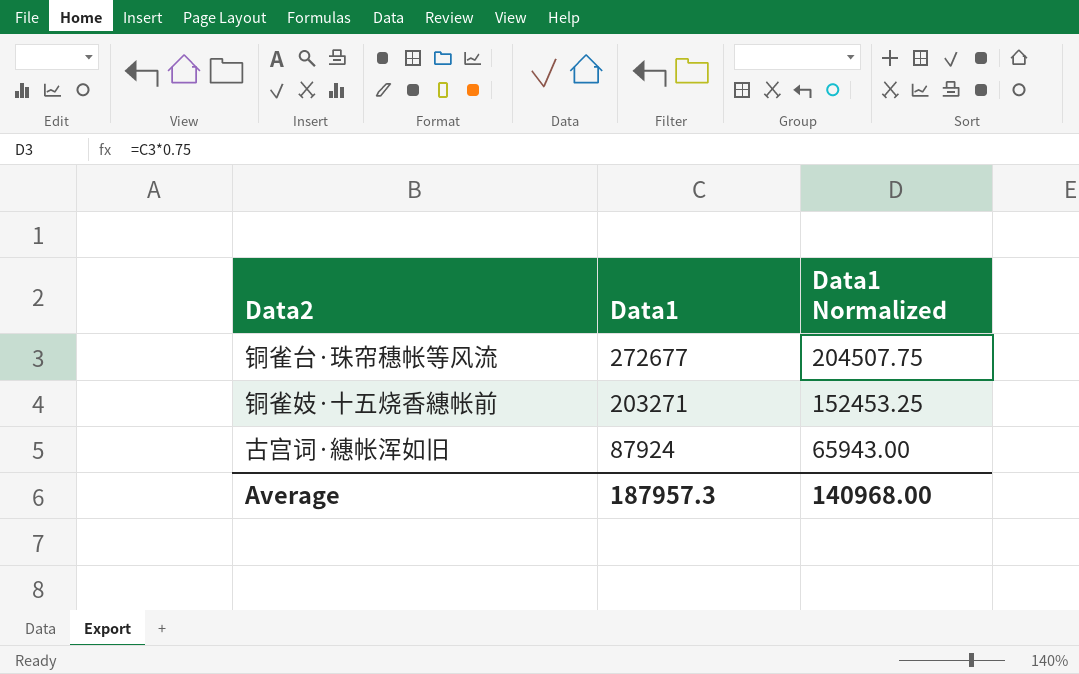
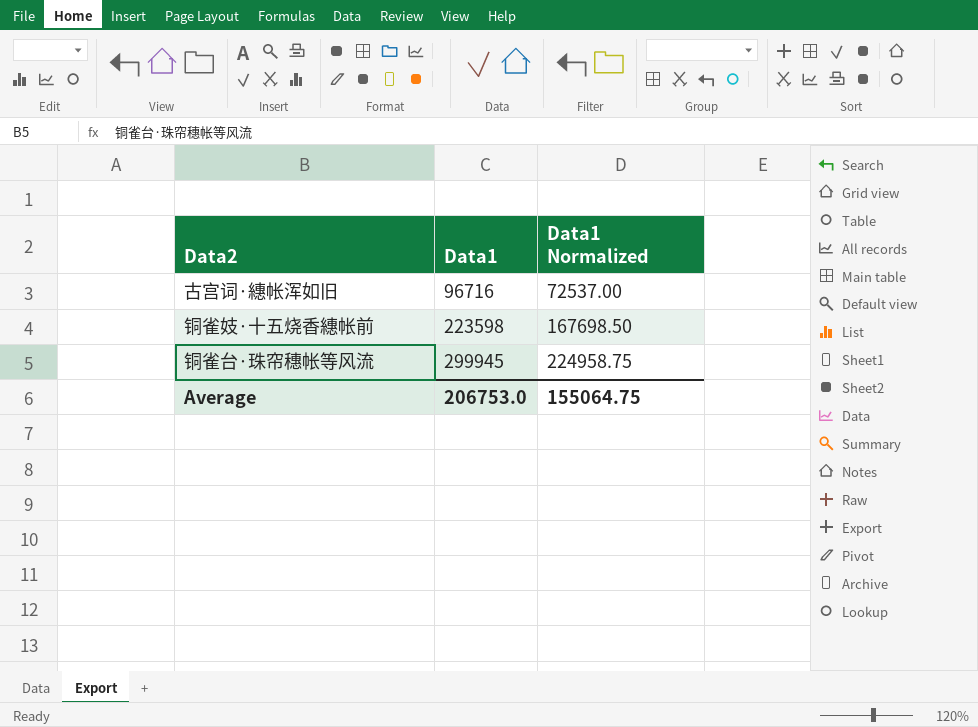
row order: Data1 descending -> Data1 ascending
古宫词·繐帐浑如旧 | Data1: 87924 -> 96716
古宫词·繐帐浑如旧 | Data1 Normalized: 65943.00 -> 72537.00
铜雀妓·十五烧香繐帐前 | Data1: 203271 -> 223598
铜雀妓·十五烧香繐帐前 | Data1 Normalized: 152453.25 -> 167698.50
铜雀台·珠帘穗帐等风流 | Data1: 272677 -> 299945
铜雀台·珠帘穗帐等风流 | Data1 Normalized: 204507.75 -> 224958.75
Average | Data1: 187957.3 -> 206753.0
Average | Data1 Normalized: 140968.00 -> 155064.75

